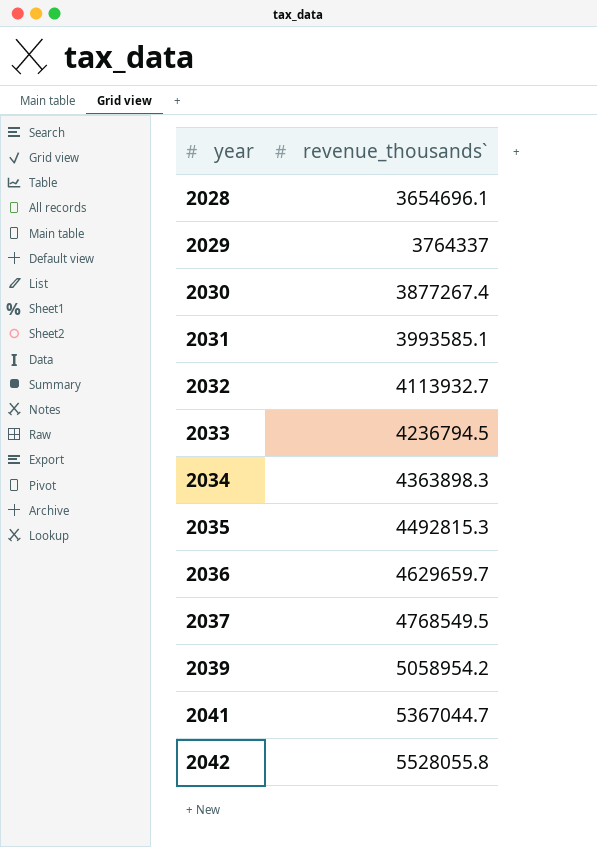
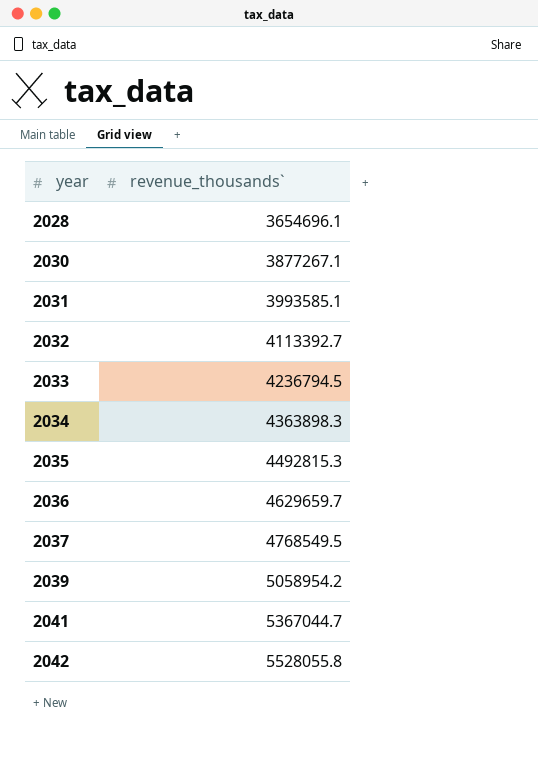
row 2029: 3764337 -> none
2030 | revenue_thousands`: 3877267.4 -> 3877267.1
2032 | revenue_thousands`: 4113932.7 -> 4113392.7

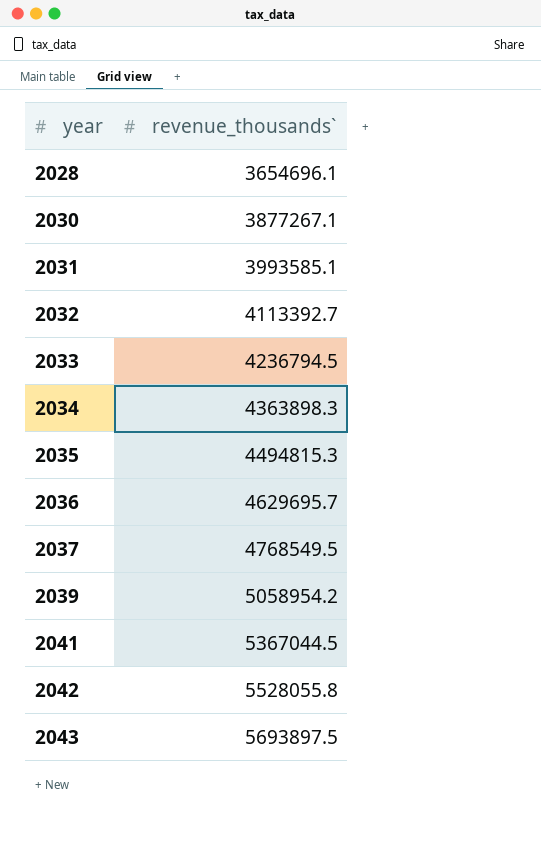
2035 | revenue_thousands`: 4492815.3 -> 4494815.3
2036 | revenue_thousands`: 4629659.7 -> 4629695.7
2041 | revenue_thousands`: 5367044.7 -> 5367044.5
row 2043: none -> 5693897.5

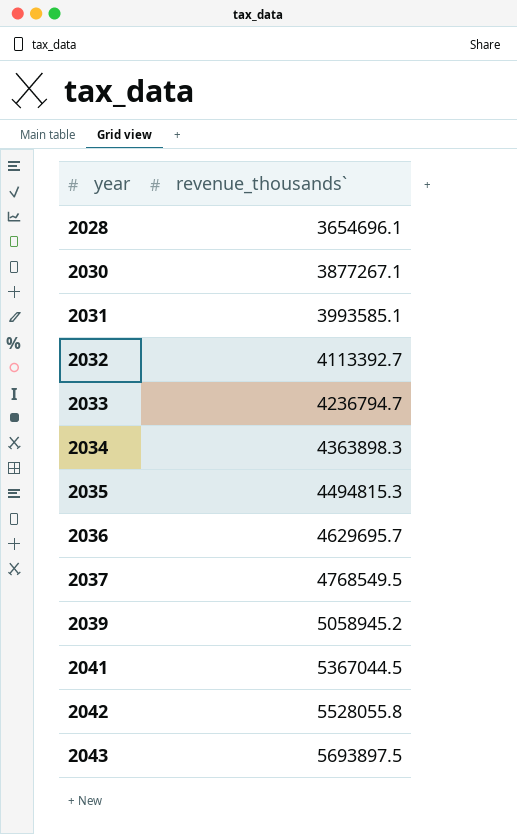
2033 | revenue_thousands`: 4236794.5 -> 4236794.7
2039 | revenue_thousands`: 5058954.2 -> 5058945.2

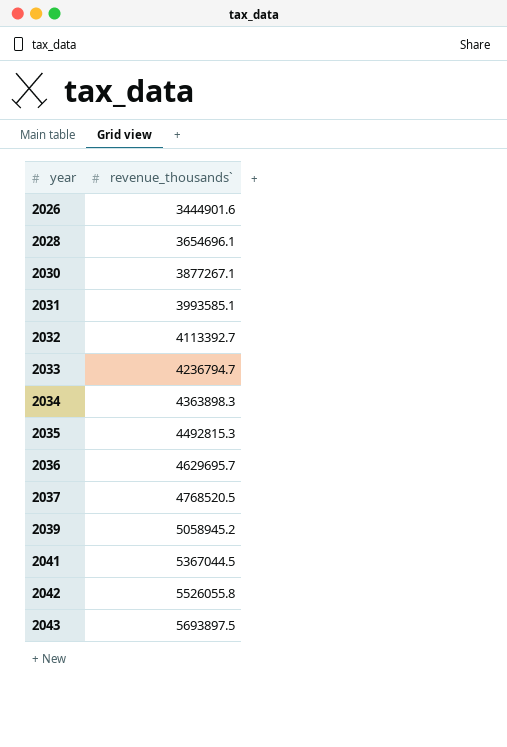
row 2026: none -> 3444901.6
2035 | revenue_thousands`: 4494815.3 -> 4492815.3
2037 | revenue_thousands`: 4768549.5 -> 4768520.5
2042 | revenue_thousands`: 5528055.8 -> 5526055.8

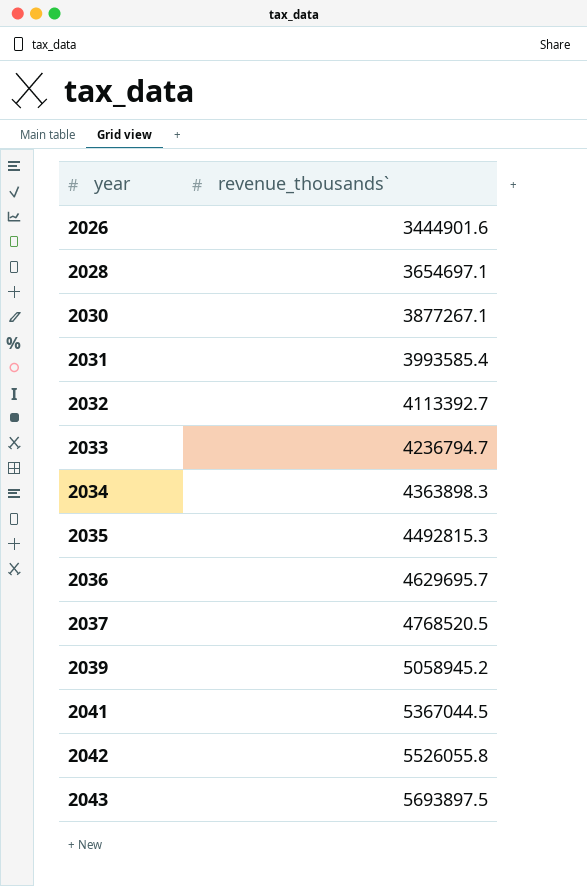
2028 | revenue_thousands`: 3654696.1 -> 3654697.1
2031 | revenue_thousands`: 3993585.1 -> 3993585.4

